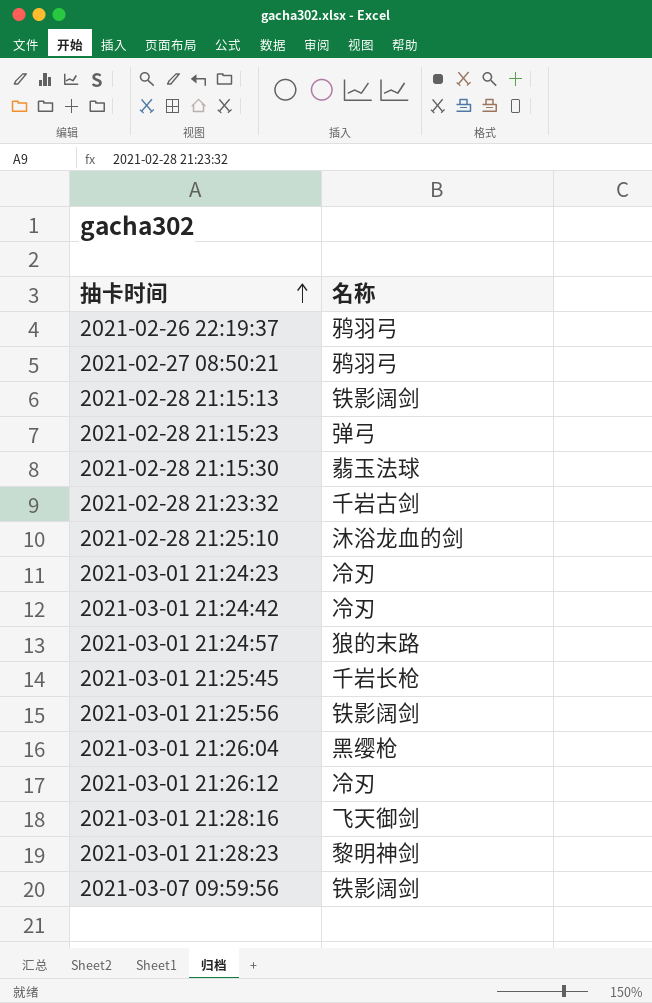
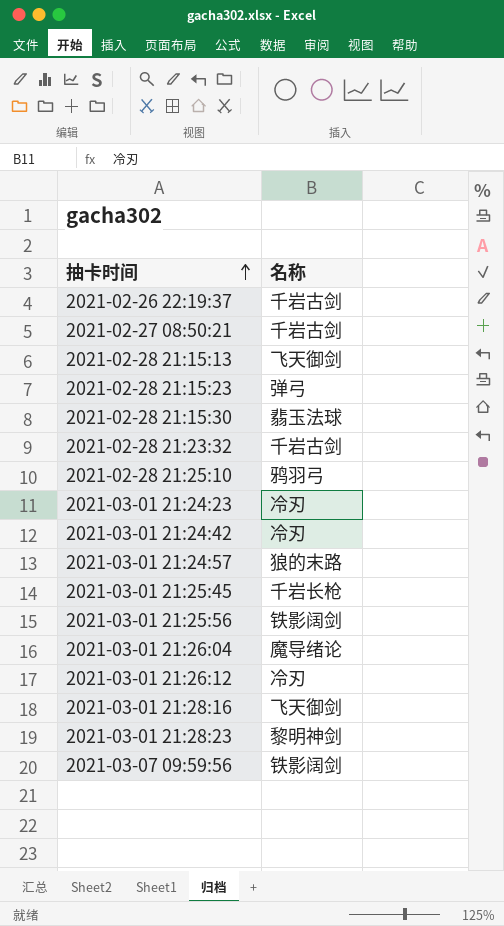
2021-02-26 22:19:37 | 名称: 鸦羽弓 -> 千岩古剑
2021-02-27 08:50:21 | 名称: 鸦羽弓 -> 千岩古剑
2021-02-28 21:15:13 | 名称: 铁影阔剑 -> 飞天御剑
2021-02-28 21:25:10 | 名称: 沐浴龙血的剑 -> 鸦羽弓
2021-03-01 21:26:04 | 名称: 黑缨枪 -> 魔导绪论

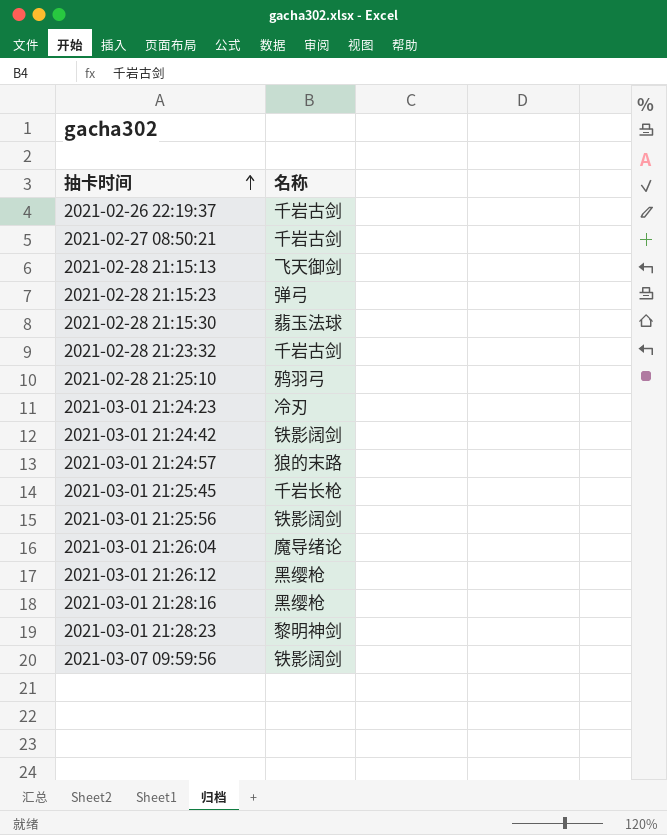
2021-03-01 21:24:42 | 名称: 冷刃 -> 铁影阔剑
2021-03-01 21:26:12 | 名称: 冷刃 -> 黑缨枪
2021-03-01 21:28:16 | 名称: 飞天御剑 -> 黑缨枪

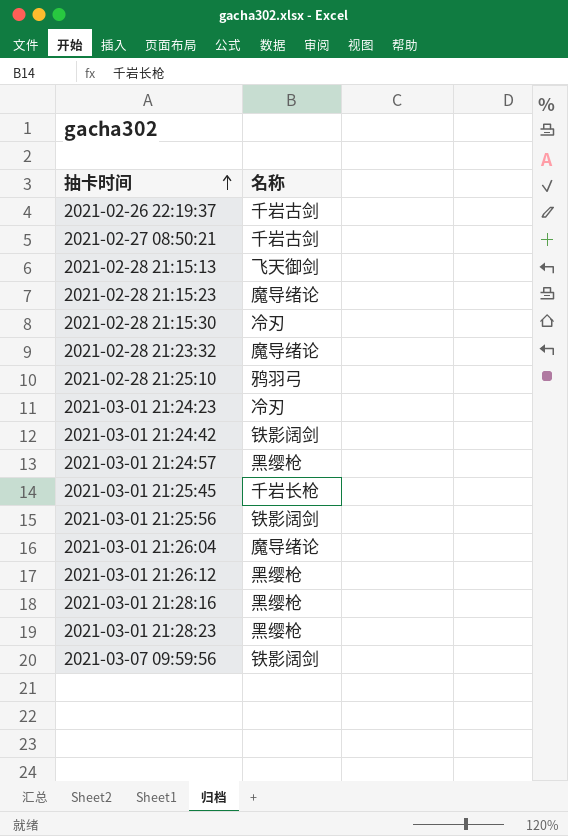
2021-02-28 21:15:23 | 名称: 弹弓 -> 魔导绪论
2021-02-28 21:15:30 | 名称: 翡玉法球 -> 冷刃
2021-02-28 21:23:32 | 名称: 千岩古剑 -> 魔导绪论
2021-03-01 21:24:57 | 名称: 狼的末路 -> 黑缨枪
2021-03-01 21:28:23 | 名称: 黎明神剑 -> 黑缨枪

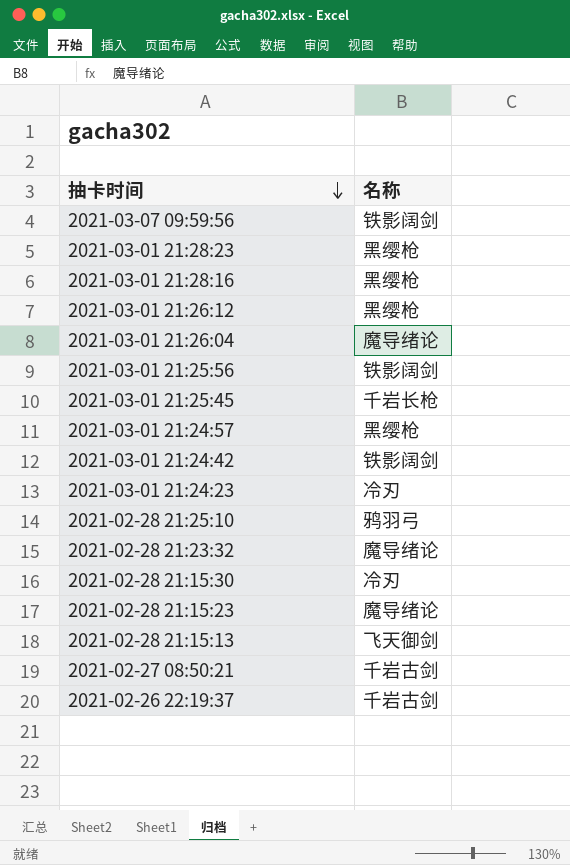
row order: 抽卡时间 ascending -> 抽卡时间 descending

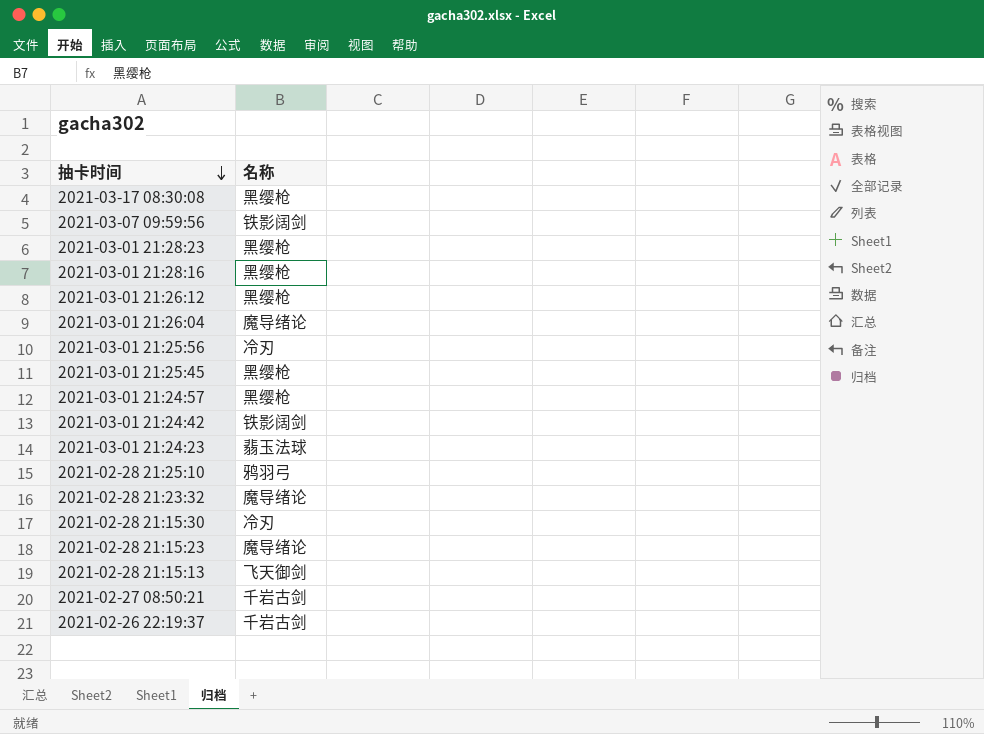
row 2021-03-17 08:30:08: none -> 黑缨枪
2021-03-01 21:25:56 | 名称: 铁影阔剑 -> 冷刃
2021-03-01 21:25:45 | 名称: 千岩长枪 -> 黑缨枪
2021-03-01 21:24:23 | 名称: 冷刃 -> 翡玉法球

